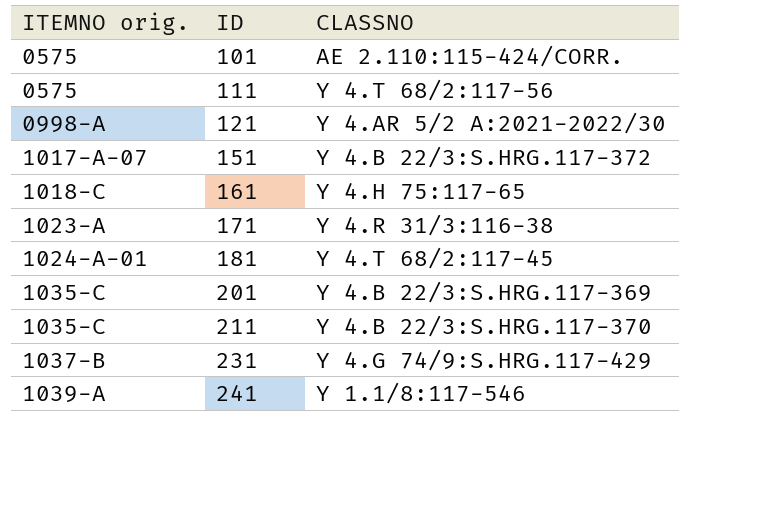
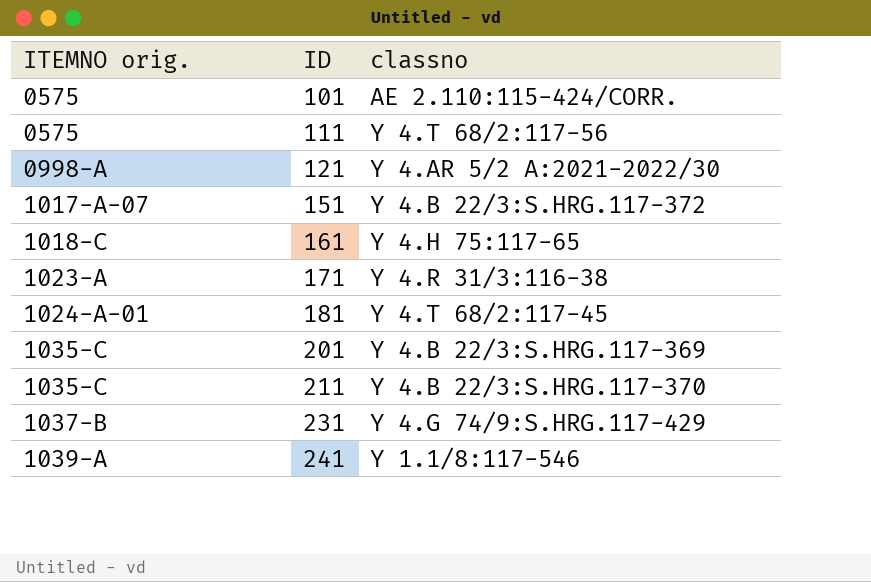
column name: CLASSNO -> classno

